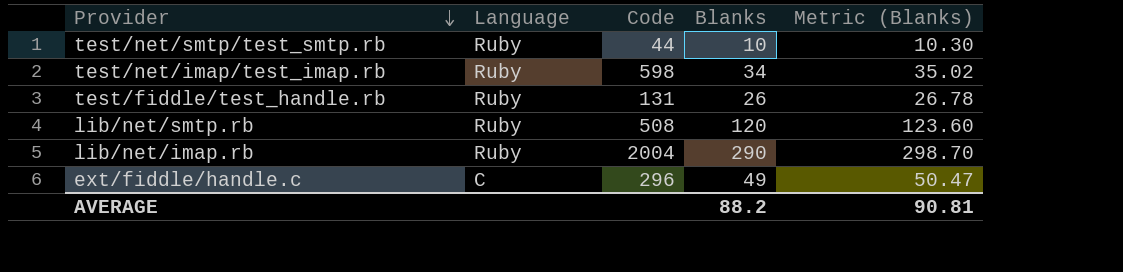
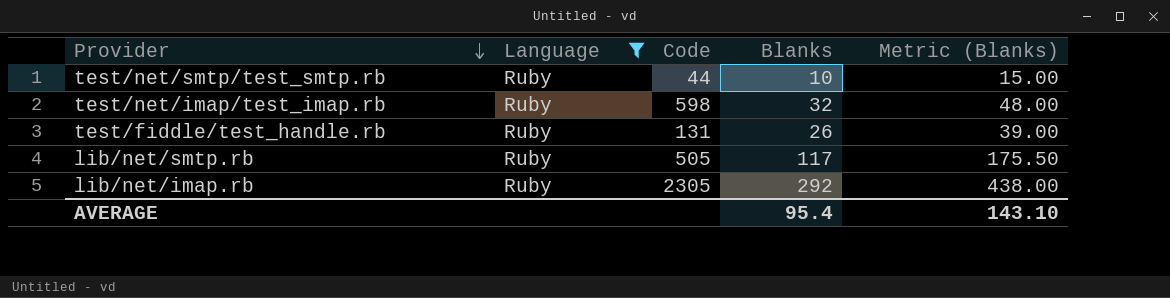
filter: none -> Language = Ruby
column Metric (Blanks) | formula: [Blanks] * 1.03 -> [Blanks] * 1.5
test/net/imap/test_imap.rb | Blanks: 34 -> 32
lib/net/smtp.rb | Code: 508 -> 505
lib/net/smtp.rb | Blanks: 120 -> 117
lib/net/imap.rb | Code: 2004 -> 2305
lib/net/imap.rb | Blanks: 290 -> 292
AVERAGE | Blanks: 88.2 -> 95.4
AVERAGE | Metric (Blanks): 90.81 -> 143.10

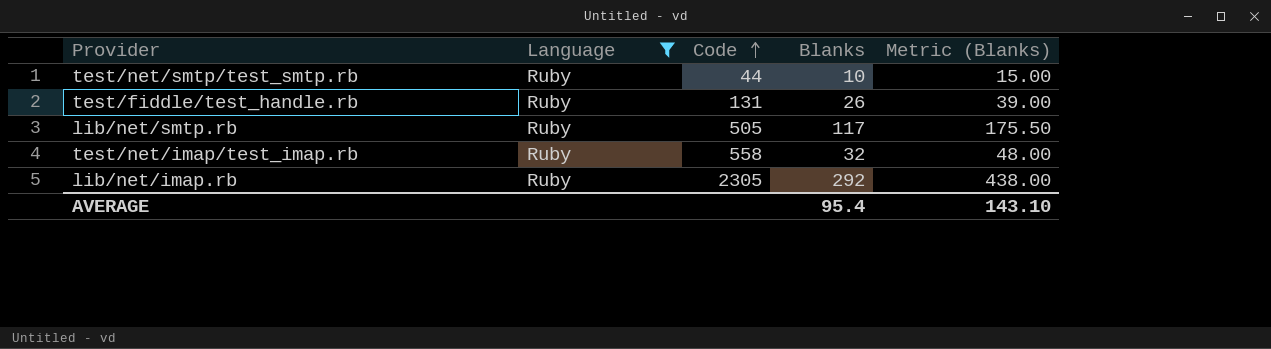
row order: Provider descending -> Code ascending
test/net/imap/test_imap.rb | Code: 598 -> 558

